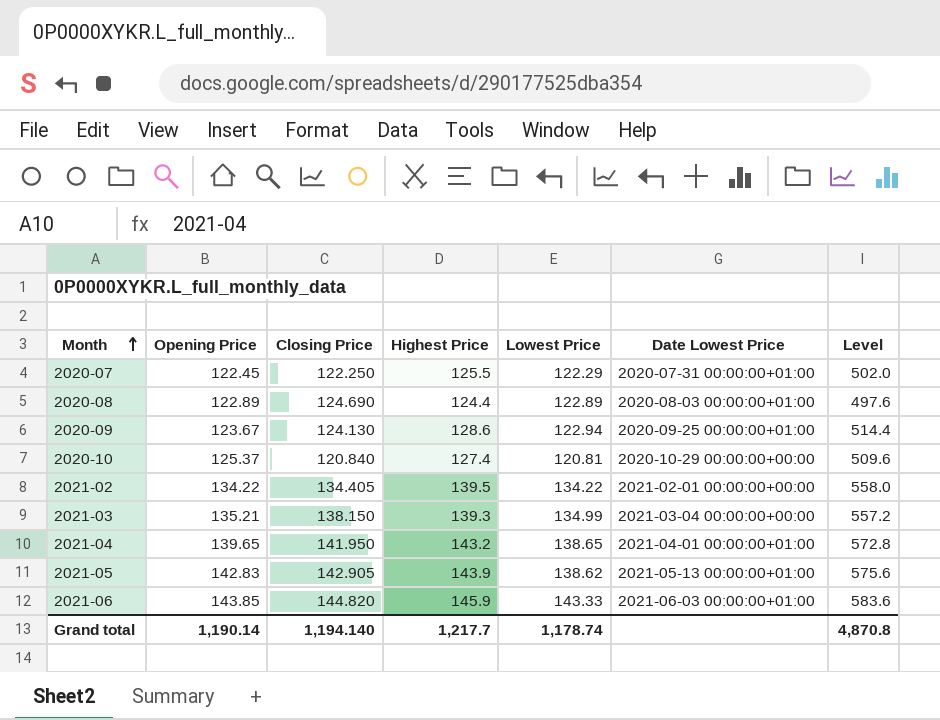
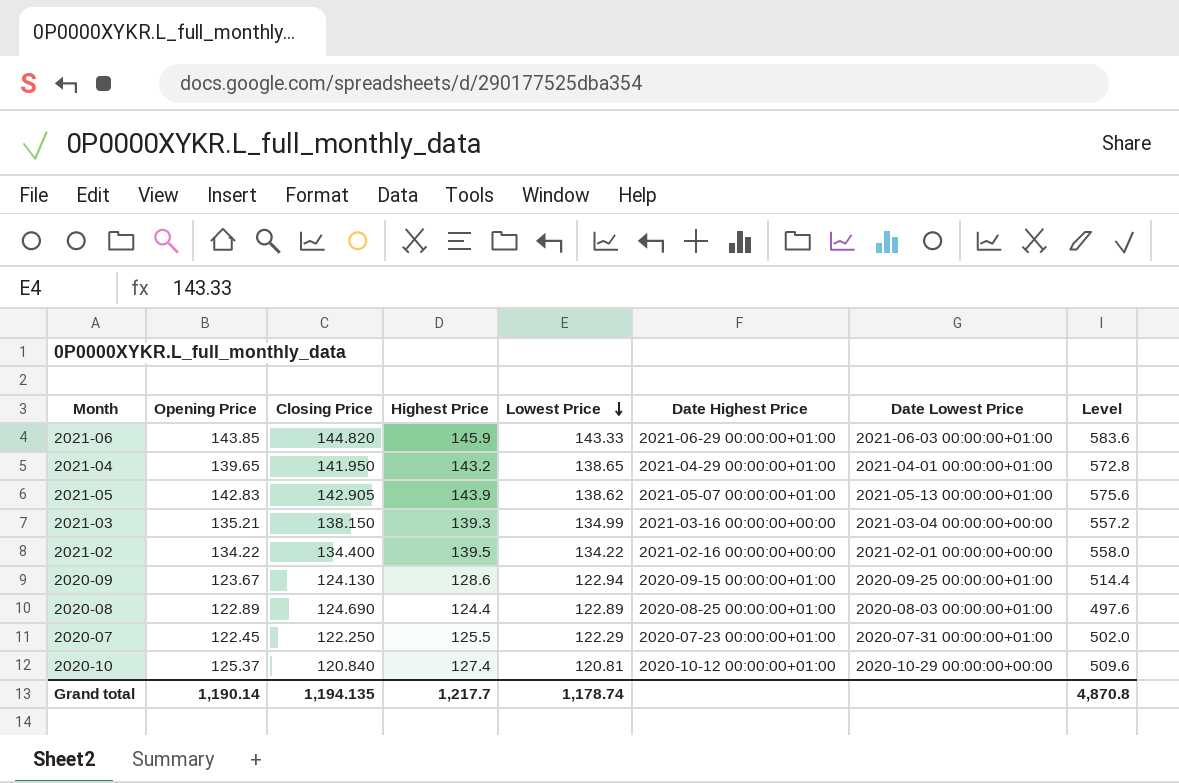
row order: Month ascending -> Lowest Price descending
column Date Highest Price | position: none -> 6
2021-02 | Closing Price: 134.405 -> 134.400
Grand total | Closing Price: 1,194.140 -> 1,194.135

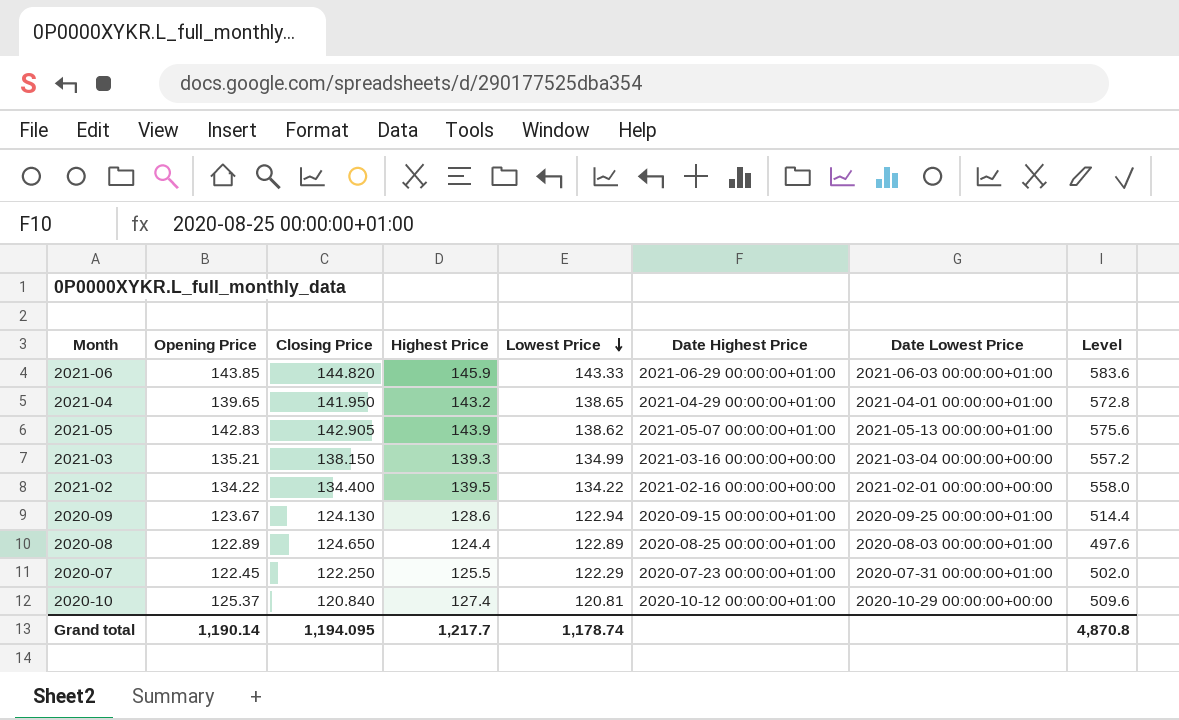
2020-08 | Closing Price: 124.690 -> 124.650
Grand total | Closing Price: 1,194.135 -> 1,194.095

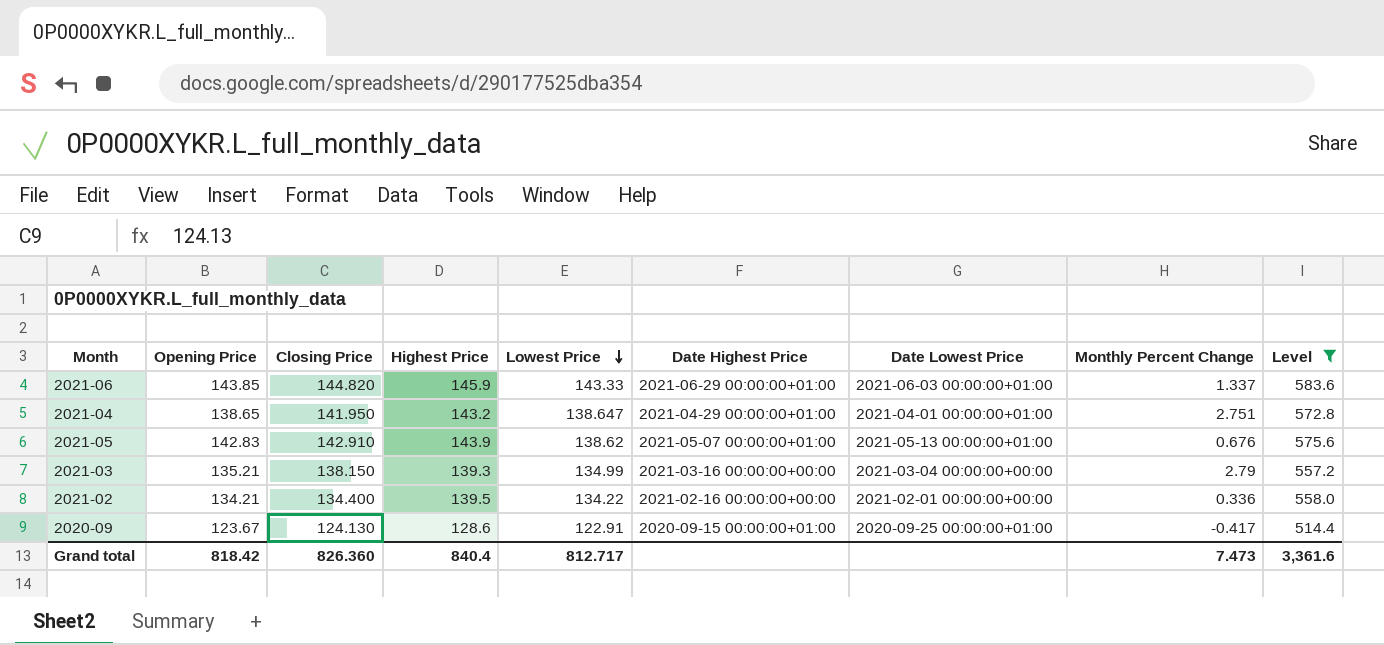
filter: none -> Level >= 514.4
column Monthly Percent Change | position: none -> 8
2021-04 | Opening Price: 139.65 -> 138.65
2021-04 | Lowest Price: 138.65 -> 138.647
2021-05 | Closing Price: 142.905 -> 142.910
2021-02 | Opening Price: 134.22 -> 134.21
2020-09 | Lowest Price: 122.94 -> 122.91
Grand total | Opening Price: 1,190.14 -> 818.42
Grand total | Closing Price: 1,194.095 -> 826.360
Grand total | Highest Price: 1,217.7 -> 840.4
Grand total | Lowest Price: 1,178.74 -> 812.717
Grand total | Level: 4,870.8 -> 3,361.6

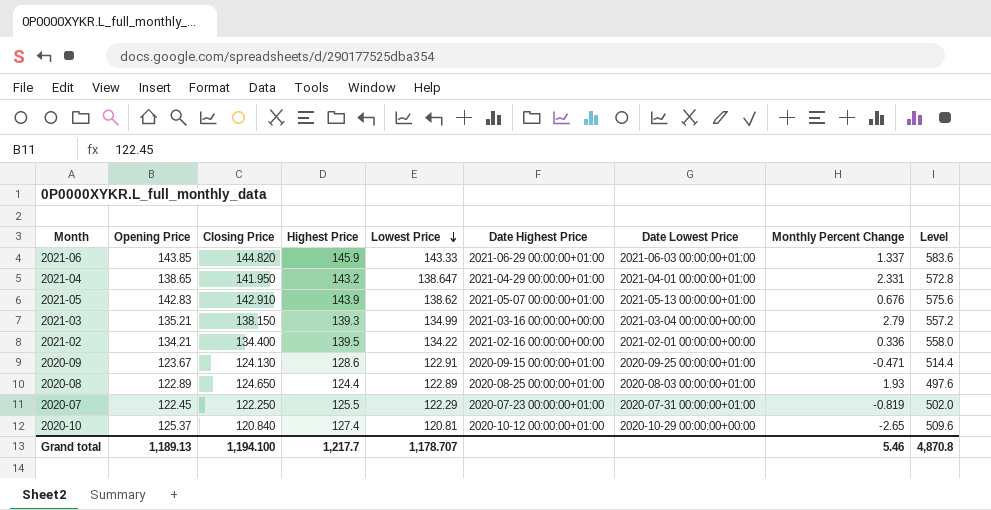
filter: Level >= 514.4 -> none
2021-04 | Monthly Percent Change: 2.751 -> 2.331
2020-09 | Monthly Percent Change: -0.417 -> -0.471
Grand total | Opening Price: 818.42 -> 1,189.13
Grand total | Closing Price: 826.360 -> 1,194.100
Grand total | Highest Price: 840.4 -> 1,217.7
Grand total | Lowest Price: 812.717 -> 1,178.707
Grand total | Monthly Percent Change: 7.473 -> 5.46
Grand total | Level: 3,361.6 -> 4,870.8

